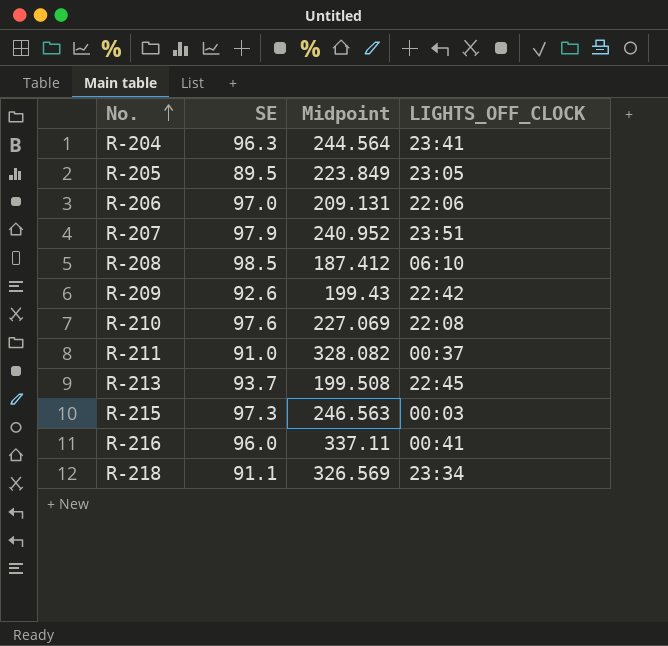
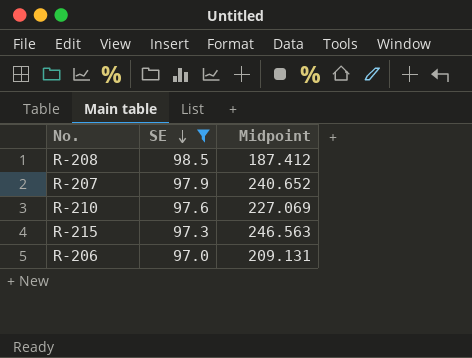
filter: none -> SE >= 97.0
row order: No. ascending -> SE descending
column LIGHTS_OFF_CLOCK | position: 4 -> none
R-207 | Midpoint: 240.952 -> 240.652

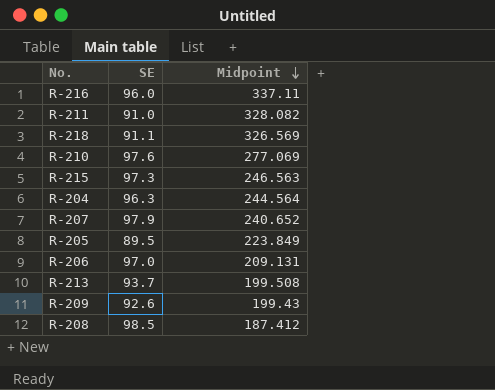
filter: SE >= 97.0 -> none
row order: SE descending -> Midpoint descending
R-210 | Midpoint: 227.069 -> 277.069

